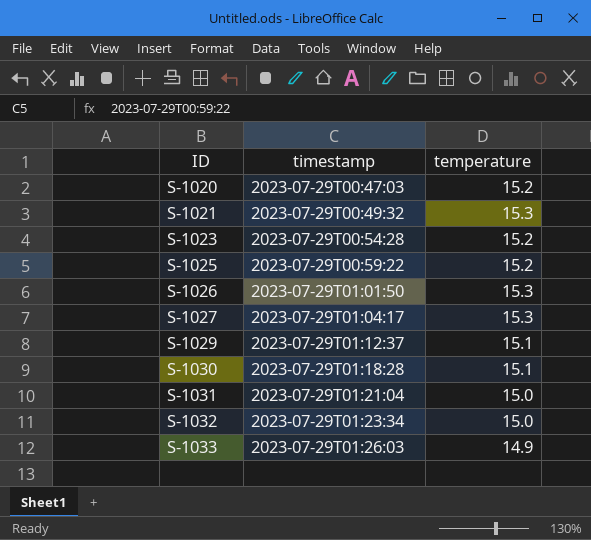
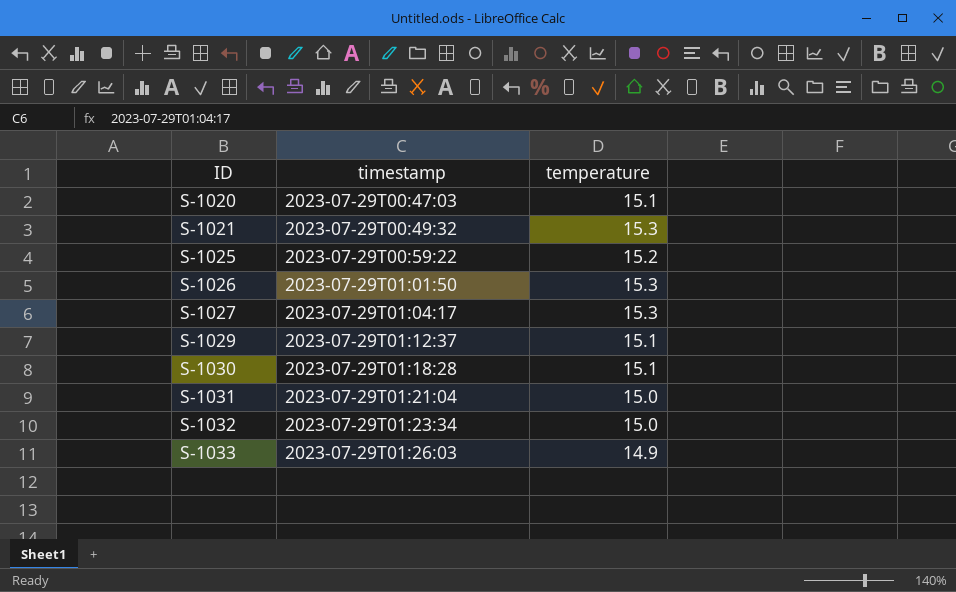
row S-1023: 2023-07-29T00:54:28 | 15.2 -> none
S-1020 | temperature: 15.2 -> 15.1

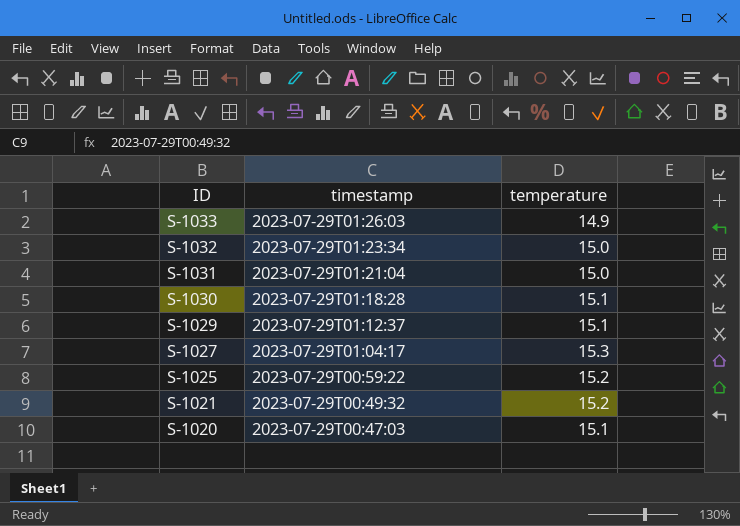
row order: ID ascending -> ID descending
row S-1026: 2023-07-29T01:01:50 | 15.3 -> none
S-1021 | temperature: 15.3 -> 15.2

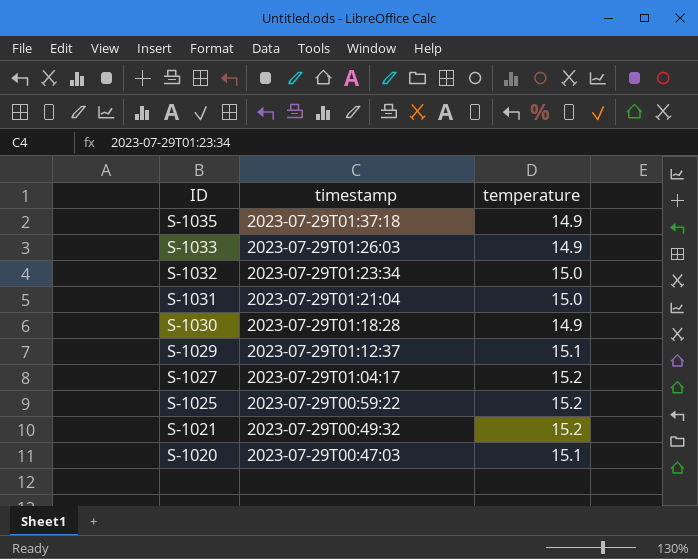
row S-1035: none -> 2023-07-29T01:37:18 | 14.9
S-1030 | temperature: 15.1 -> 14.9
S-1027 | temperature: 15.3 -> 15.2

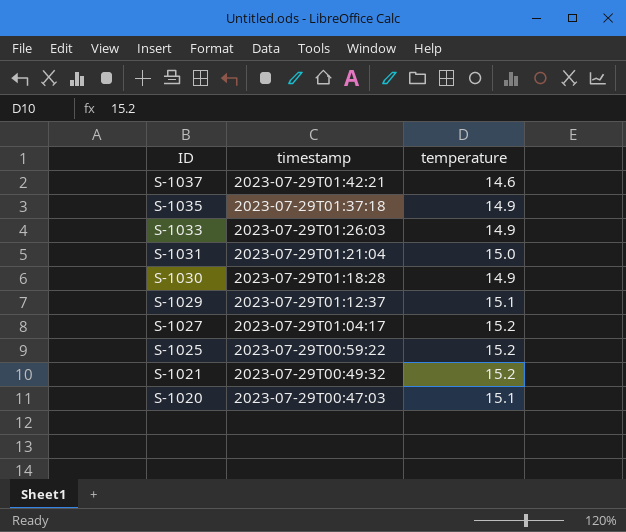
row S-1032: 2023-07-29T01:23:34 | 15.0 -> none
row S-1037: none -> 2023-07-29T01:42:21 | 14.6

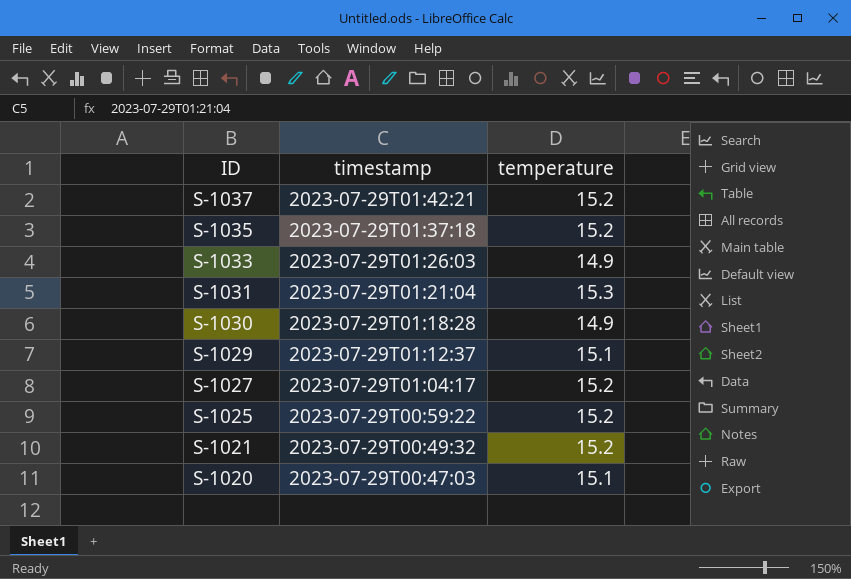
S-1037 | temperature: 14.6 -> 15.2
S-1035 | temperature: 14.9 -> 15.2
S-1031 | temperature: 15.0 -> 15.3

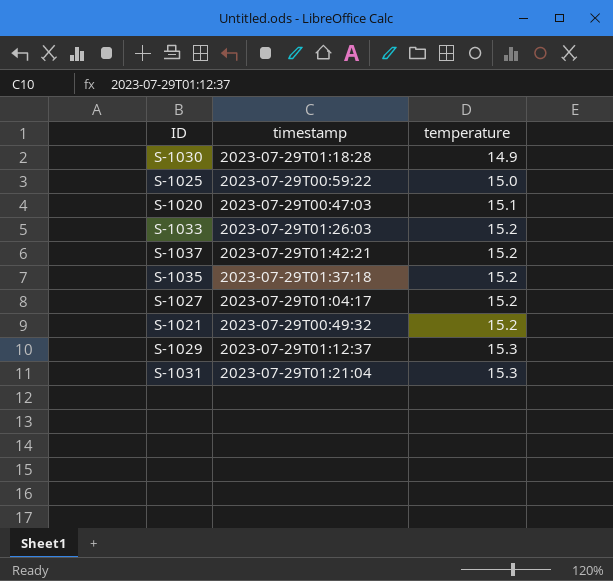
row order: ID descending -> temperature ascending
S-1025 | temperature: 15.2 -> 15.0
S-1033 | temperature: 14.9 -> 15.2
S-1029 | temperature: 15.1 -> 15.3

